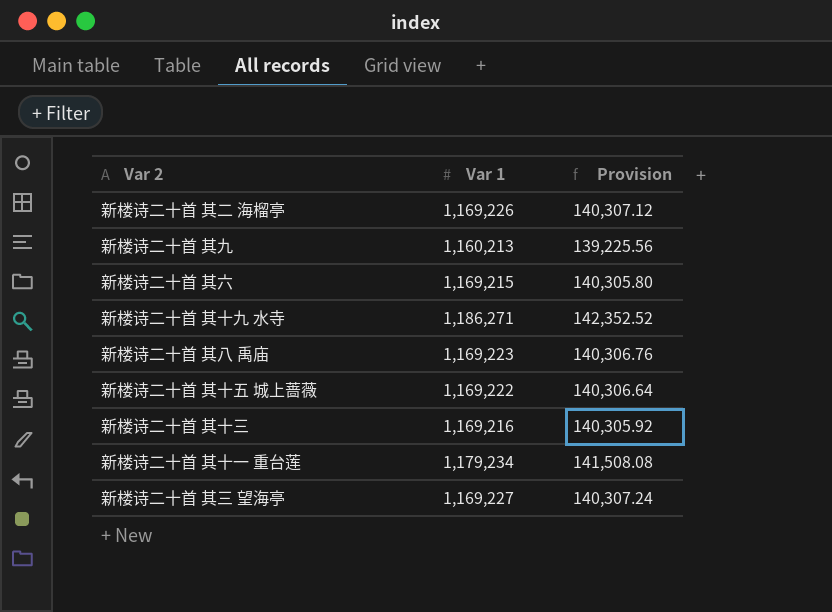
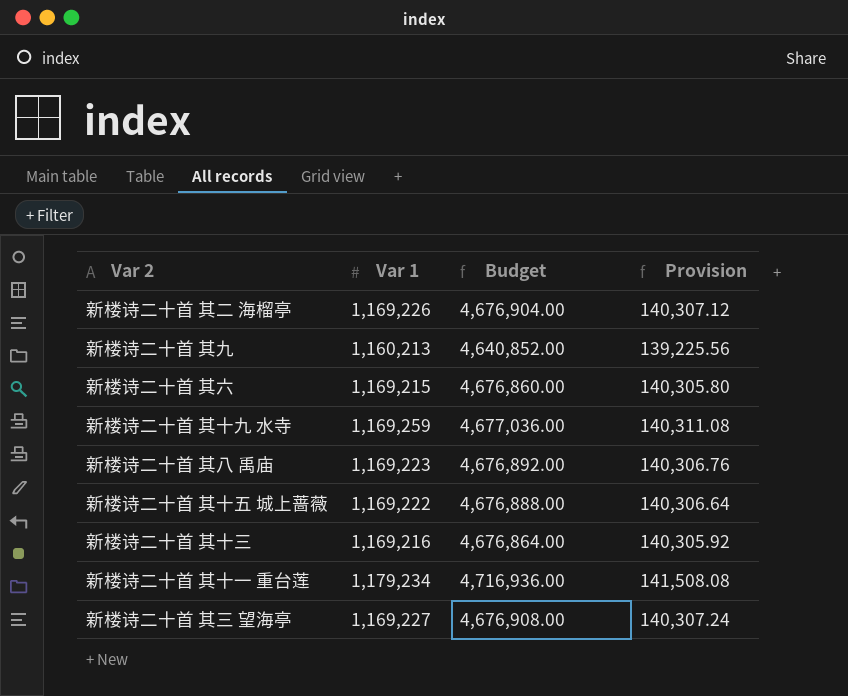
column Budget | formula: none -> [Var 1] * 4
新楼诗二十首 其十九 水寺 | Var 1: 1,186,271 -> 1,169,259
新楼诗二十首 其十九 水寺 | Provision: 142,352.52 -> 140,311.08

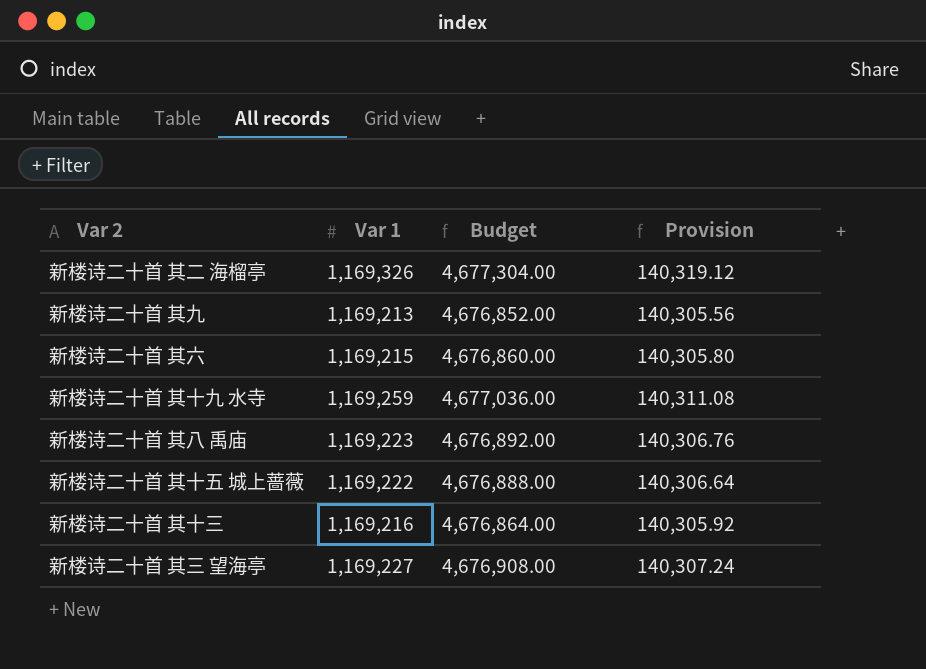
row 新楼诗二十首 其十一 重台莲: 1,179,234 | 4,716,936.00 | 141,508.08 -> none
新楼诗二十首 其二 海榴亭 | Var 1: 1,169,226 -> 1,169,326
新楼诗二十首 其二 海榴亭 | Budget: 4,676,904.00 -> 4,677,304.00
新楼诗二十首 其二 海榴亭 | Provision: 140,307.12 -> 140,319.12
新楼诗二十首 其九 | Var 1: 1,160,213 -> 1,169,213
新楼诗二十首 其九 | Budget: 4,640,852.00 -> 4,676,852.00
新楼诗二十首 其九 | Provision: 139,225.56 -> 140,305.56

